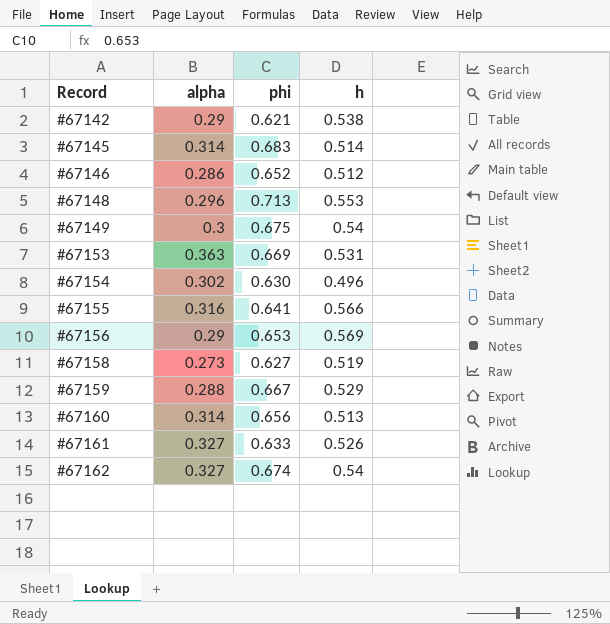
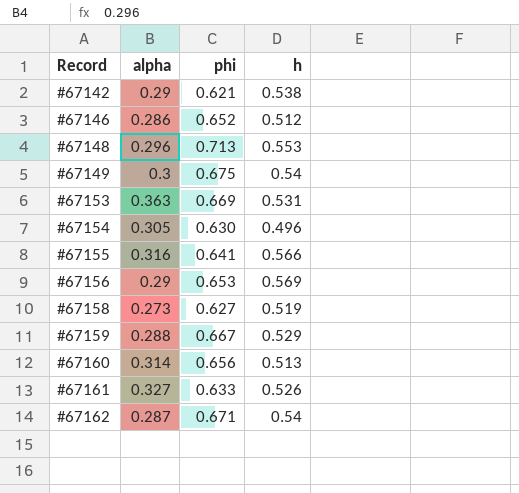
row #67145: 0.314 | 0.683 | 0.514 -> none
#67154 | alpha: 0.302 -> 0.305
#67162 | alpha: 0.327 -> 0.287
#67162 | phi: 0.674 -> 0.671

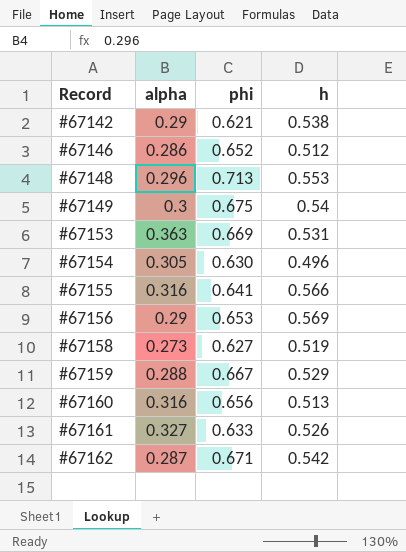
#67160 | alpha: 0.314 -> 0.316
#67162 | h: 0.54 -> 0.542

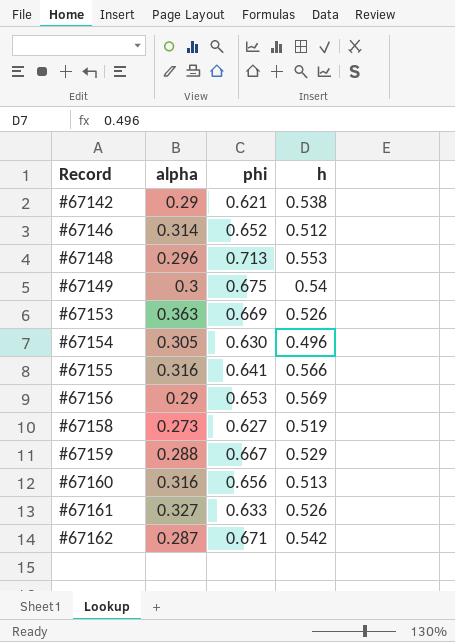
#67146 | alpha: 0.286 -> 0.314
#67153 | h: 0.531 -> 0.526

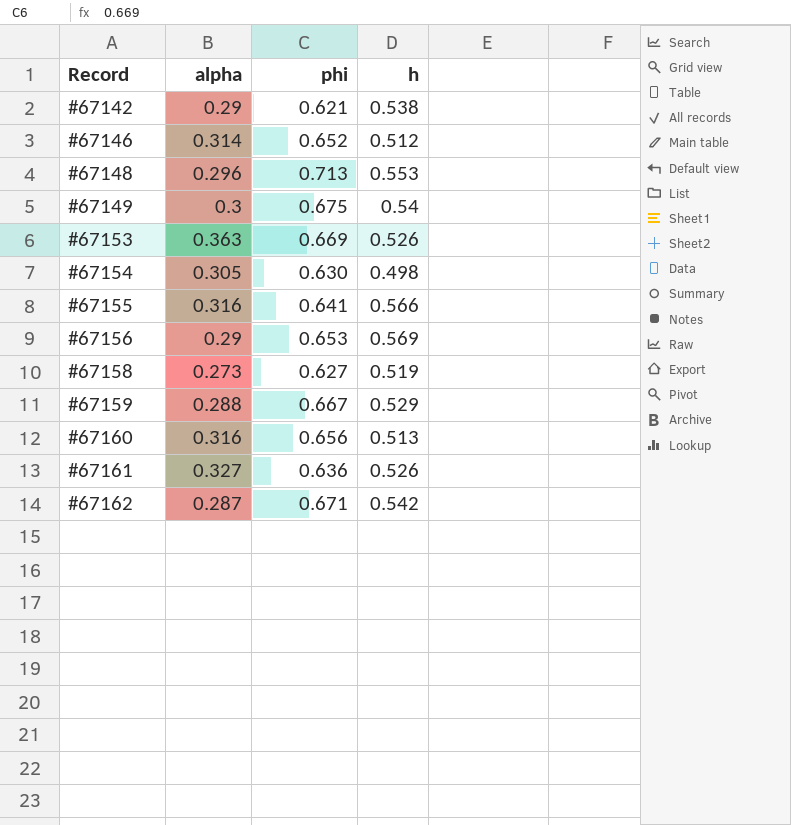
#67154 | h: 0.496 -> 0.498
#67161 | phi: 0.633 -> 0.636

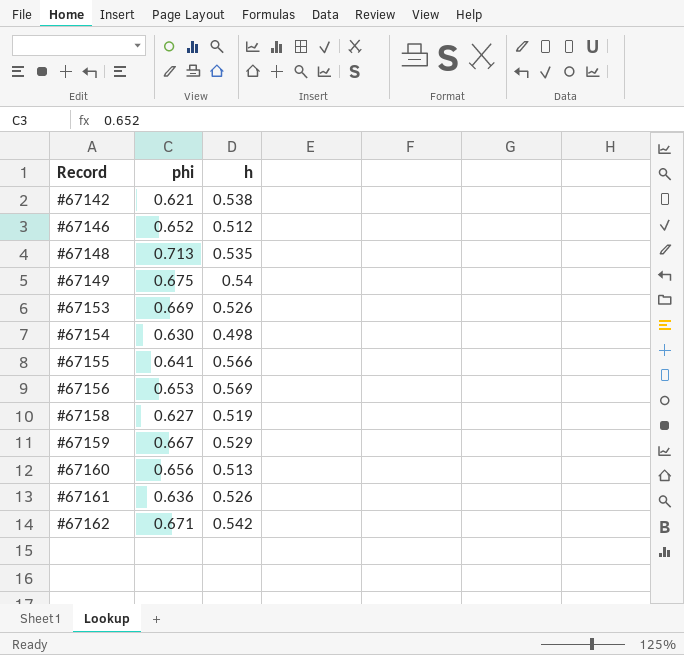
column alpha | position: 2 -> none
#67148 | h: 0.553 -> 0.535

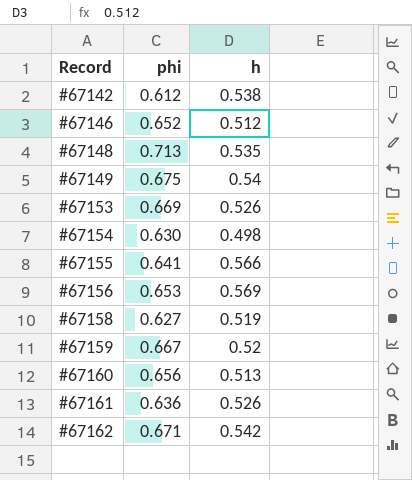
#67142 | phi: 0.621 -> 0.612
#67159 | h: 0.529 -> 0.52

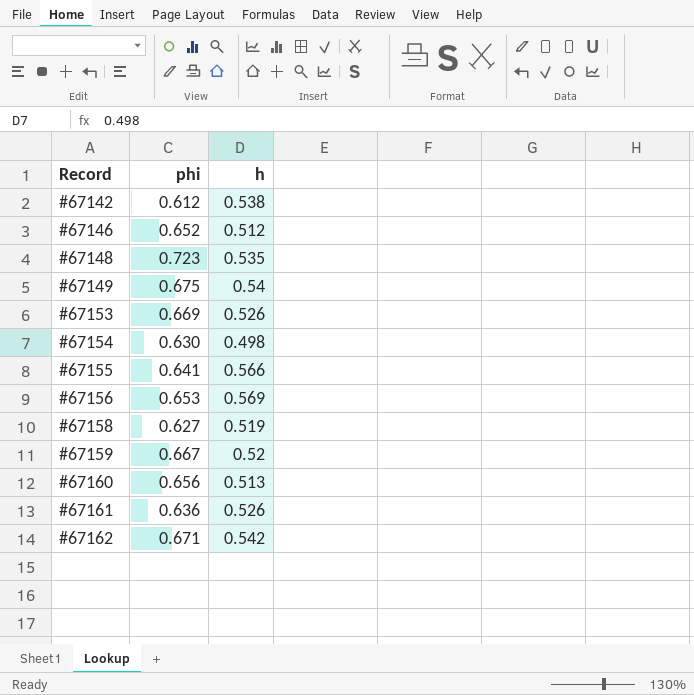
#67148 | phi: 0.713 -> 0.723

